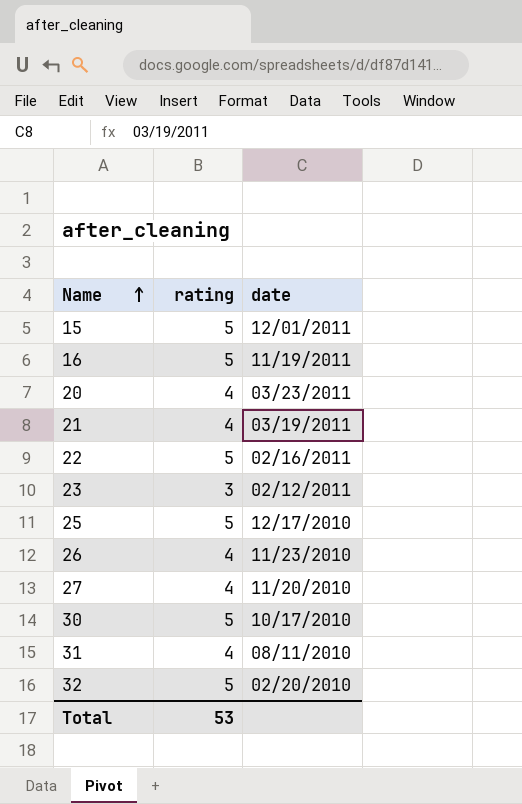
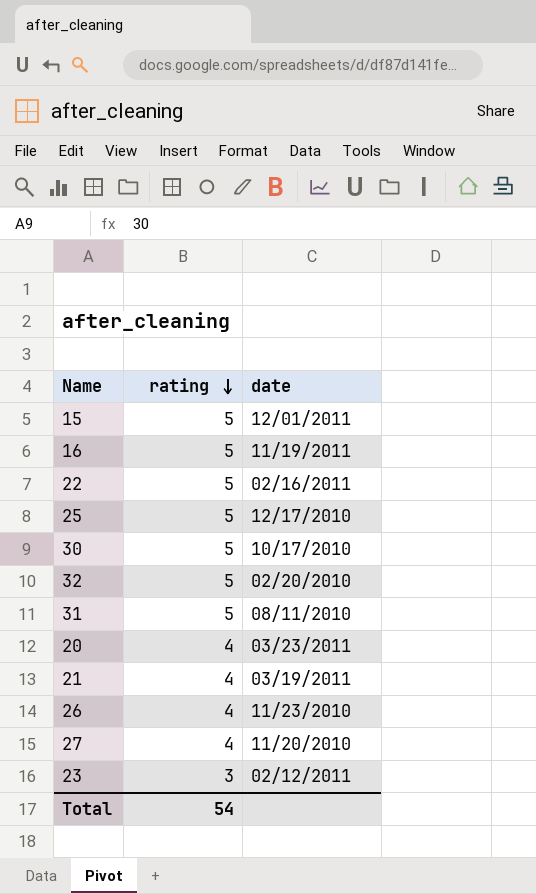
row order: Name ascending -> rating descending
31 | rating: 4 -> 5
Total | rating: 53 -> 54

